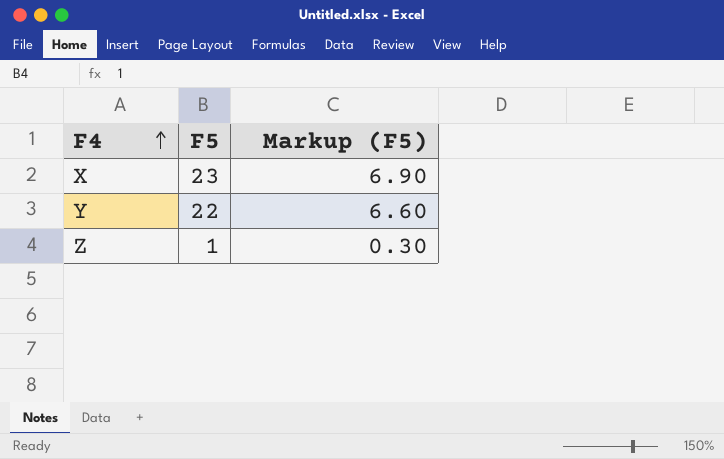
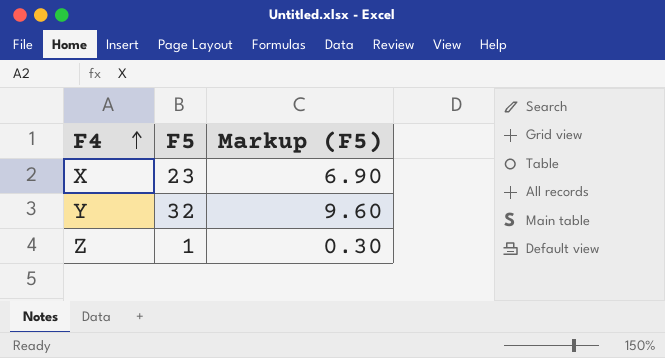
Y | F5: 22 -> 32
Y | Markup (F5): 6.60 -> 9.60

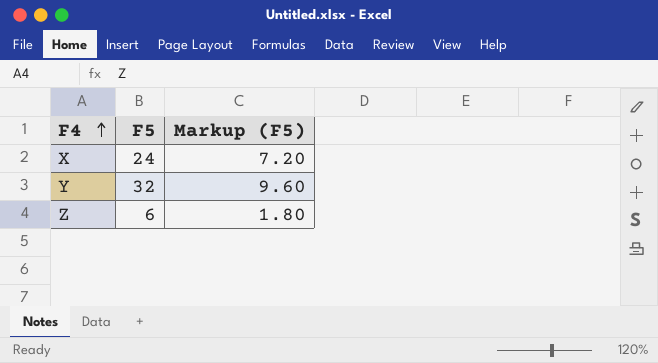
X | F5: 23 -> 24
X | Markup (F5): 6.90 -> 7.20
Z | F5: 1 -> 6
Z | Markup (F5): 0.30 -> 1.80

